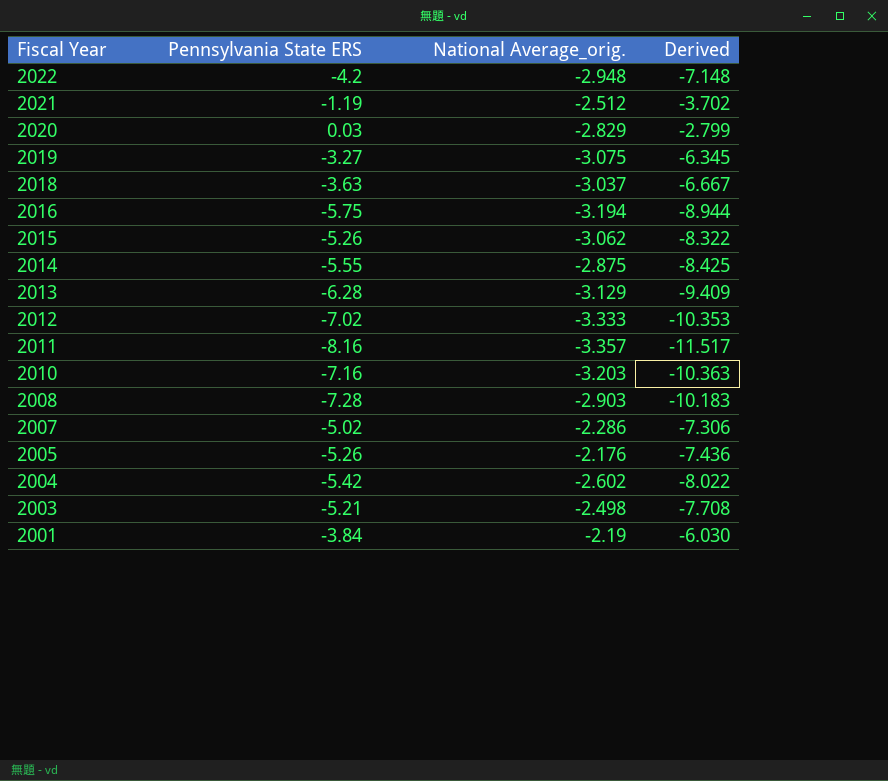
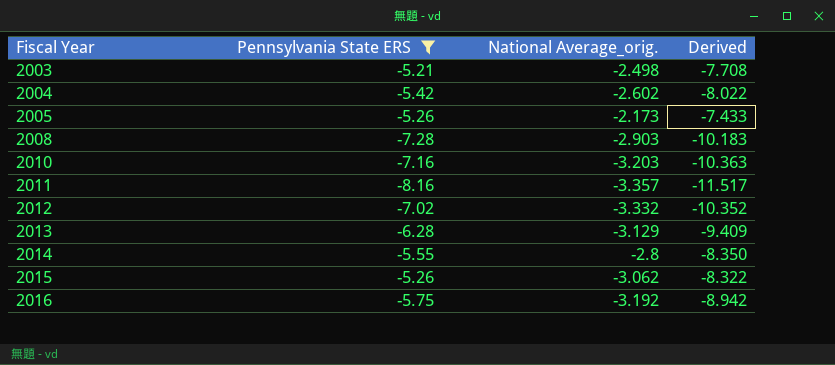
filter: none -> Pennsylvania State ERS <= -5.21
row order: Fiscal Year descending -> Fiscal Year ascending
2005 | National Average_orig.: -2.176 -> -2.173
2005 | Derived: -7.436 -> -7.433
2012 | National Average_orig.: -3.333 -> -3.332
2012 | Derived: -10.353 -> -10.352
2014 | National Average_orig.: -2.875 -> -2.8
2014 | Derived: -8.425 -> -8.350
2016 | National Average_orig.: -3.194 -> -3.192
2016 | Derived: -8.944 -> -8.942

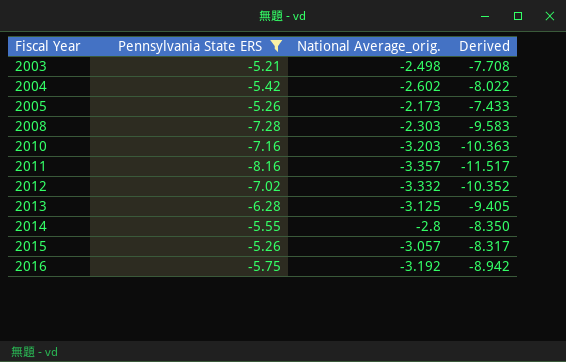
2008 | National Average_orig.: -2.903 -> -2.303
2008 | Derived: -10.183 -> -9.583
2013 | National Average_orig.: -3.129 -> -3.125
2013 | Derived: -9.409 -> -9.405
2015 | National Average_orig.: -3.062 -> -3.057
2015 | Derived: -8.322 -> -8.317

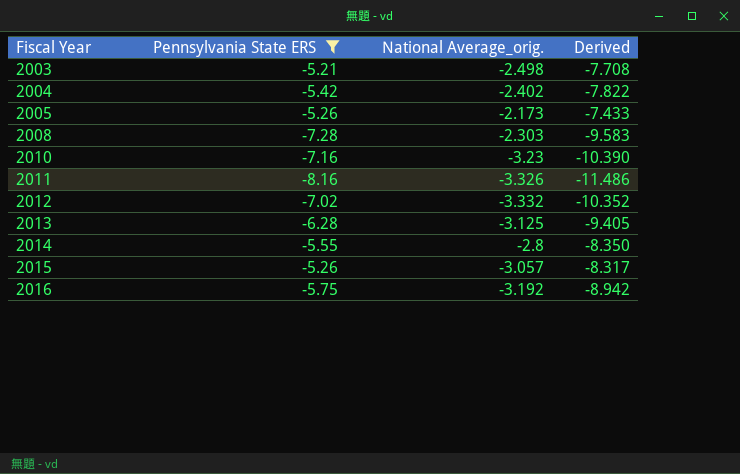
2004 | National Average_orig.: -2.602 -> -2.402
2004 | Derived: -8.022 -> -7.822
2010 | National Average_orig.: -3.203 -> -3.23
2010 | Derived: -10.363 -> -10.390
2011 | National Average_orig.: -3.357 -> -3.326
2011 | Derived: -11.517 -> -11.486

